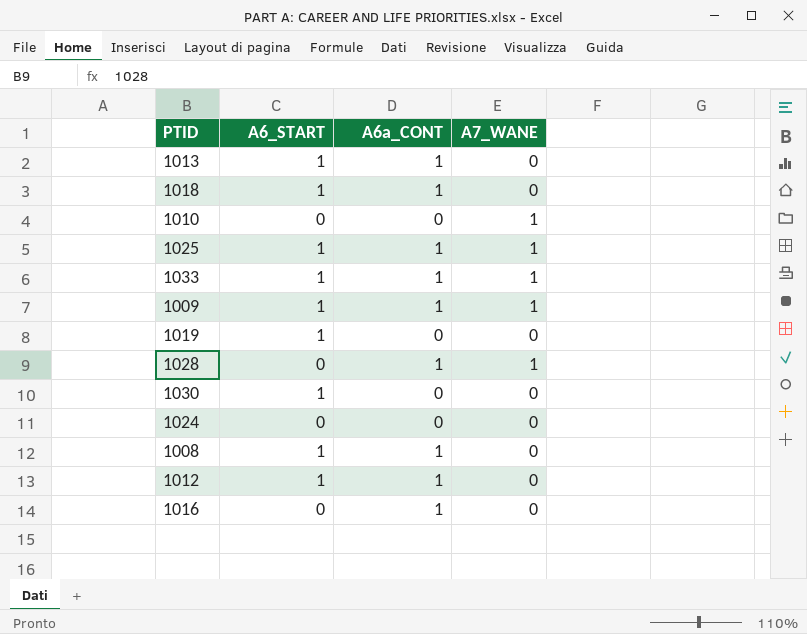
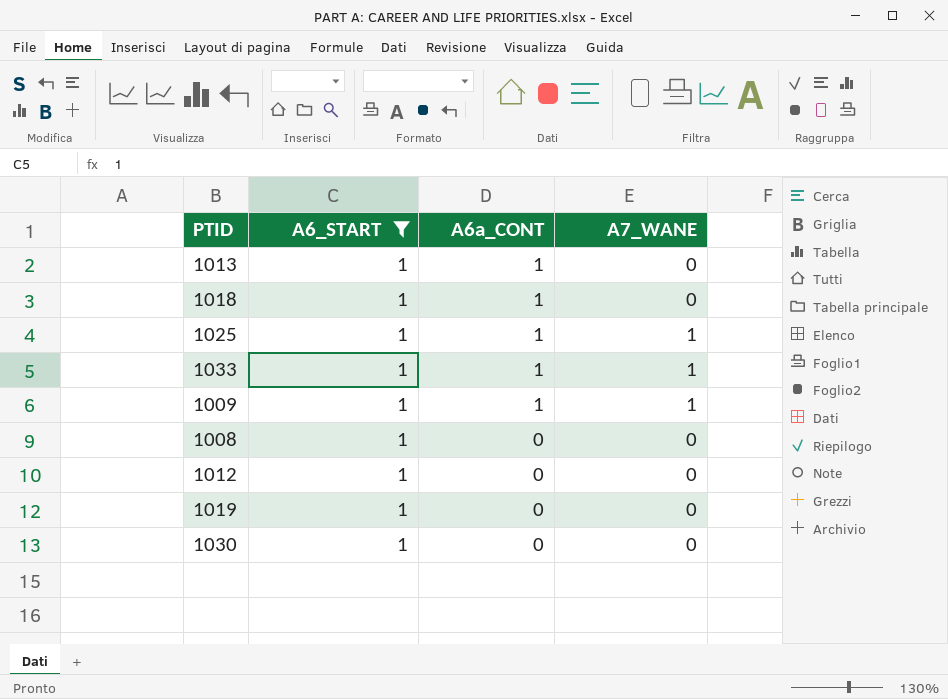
filter: none -> A6_START = 1
row order: none -> A6a_CONT descending
1008 | A6a_CONT: 1 -> 0
1012 | A6a_CONT: 1 -> 0

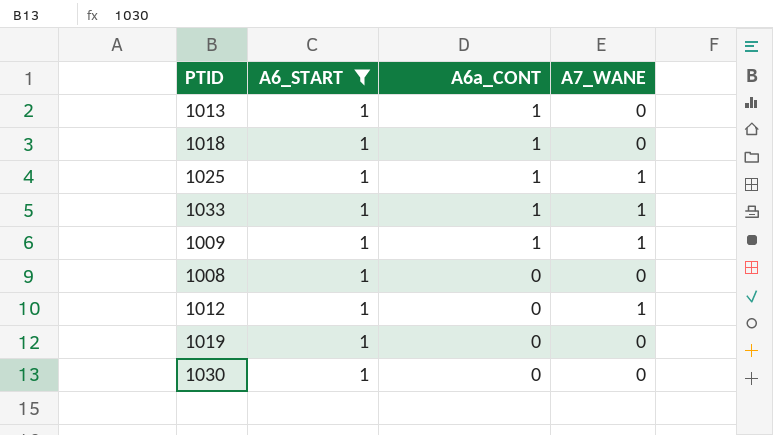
1012 | A7_WANE: 0 -> 1

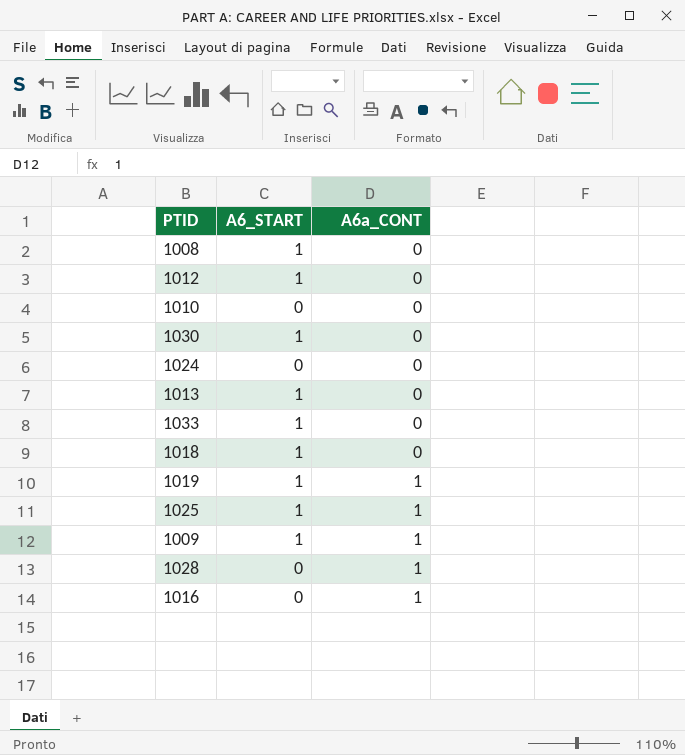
filter: A6_START = 1 -> none
row order: A6a_CONT descending -> A6a_CONT ascending
column A7_WANE | position: 4 -> none
1013 | A6a_CONT: 1 -> 0
1033 | A6a_CONT: 1 -> 0
1018 | A6a_CONT: 1 -> 0
1019 | A6a_CONT: 0 -> 1

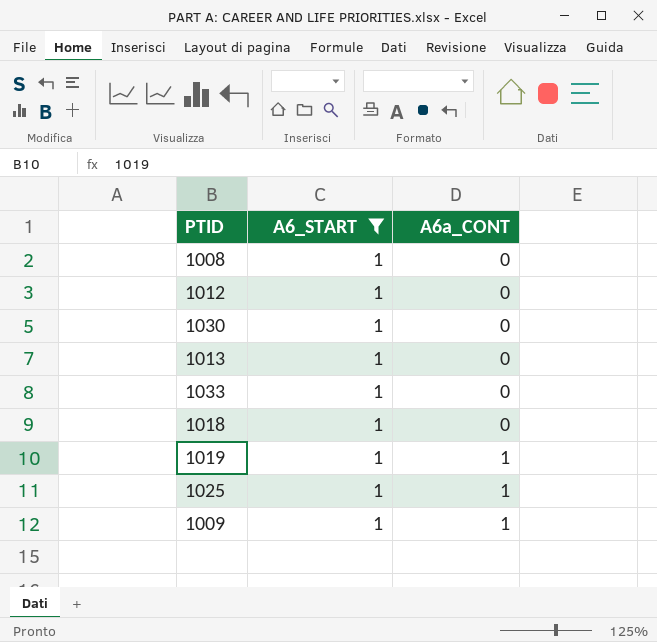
filter: none -> A6_START = 1

